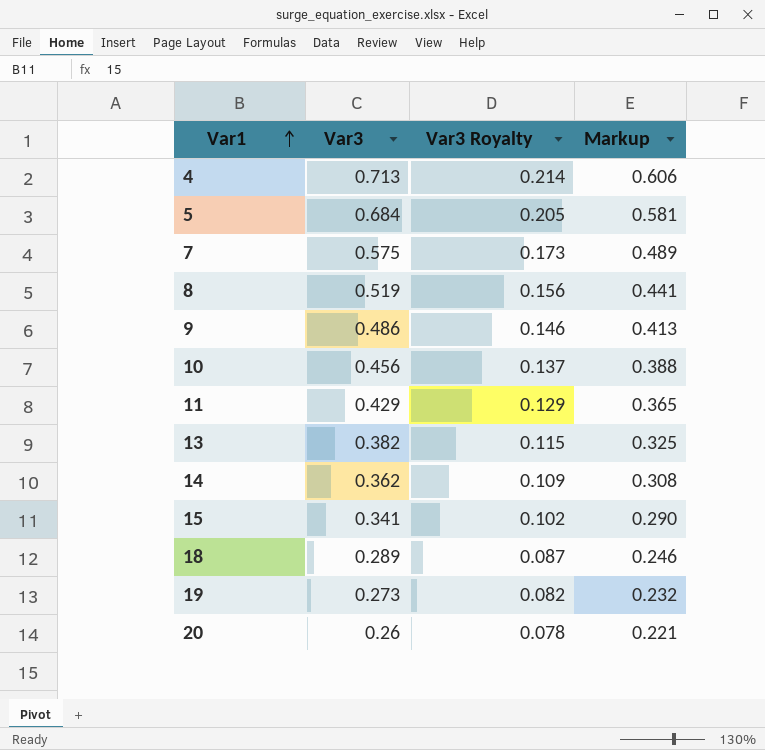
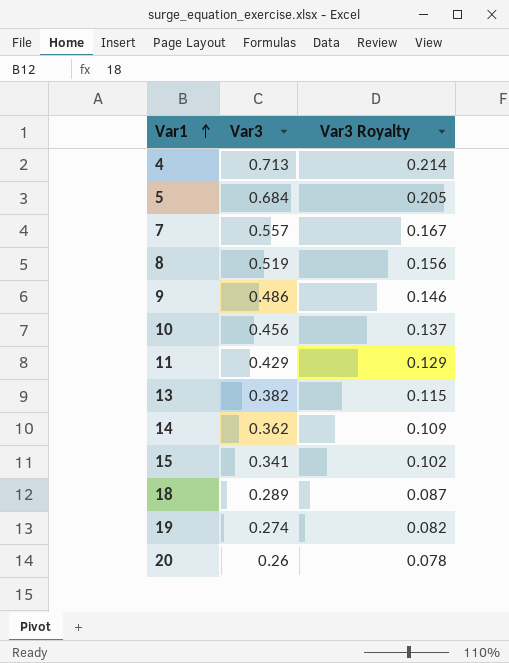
column Markup | formula: [Var3] * 0.85 -> none
7 | Var3: 0.575 -> 0.557
7 | Var3 Royalty: 0.173 -> 0.167
19 | Var3: 0.273 -> 0.274

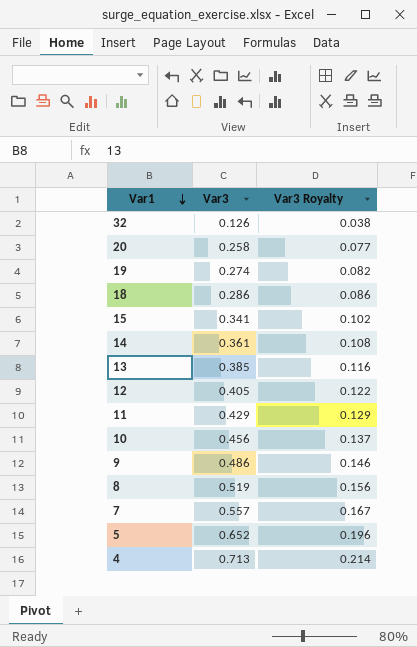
row order: Var1 ascending -> Var1 descending
row 32: none -> 0.126 | 0.038
20 | Var3: 0.26 -> 0.258
20 | Var3 Royalty: 0.078 -> 0.077
18 | Var3: 0.289 -> 0.286
18 | Var3 Royalty: 0.087 -> 0.086
14 | Var3: 0.362 -> 0.361
14 | Var3 Royalty: 0.109 -> 0.108
13 | Var3: 0.382 -> 0.385
13 | Var3 Royalty: 0.115 -> 0.116
row 12: none -> 0.405 | 0.122
5 | Var3: 0.684 -> 0.652
5 | Var3 Royalty: 0.205 -> 0.196

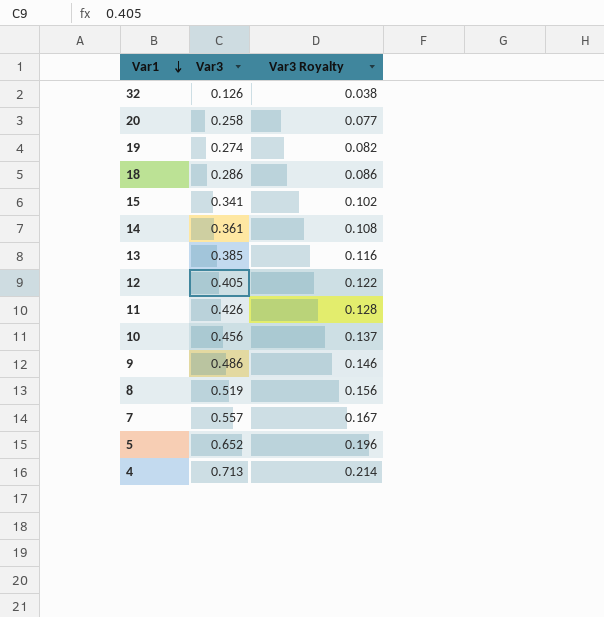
11 | Var3: 0.429 -> 0.426
11 | Var3 Royalty: 0.129 -> 0.128

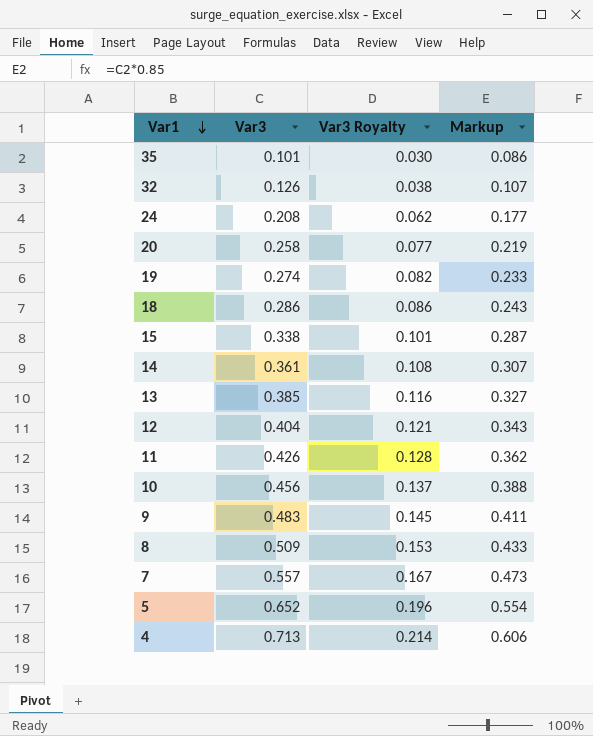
column Markup | formula: none -> [Var3] * 0.85
row 35: none -> 0.101 | 0.030 | 0.086
row 24: none -> 0.208 | 0.062 | 0.177
15 | Var3: 0.341 -> 0.338
15 | Var3 Royalty: 0.102 -> 0.101
12 | Var3: 0.405 -> 0.404
12 | Var3 Royalty: 0.122 -> 0.121
9 | Var3: 0.486 -> 0.483
9 | Var3 Royalty: 0.146 -> 0.145
8 | Var3: 0.519 -> 0.509
8 | Var3 Royalty: 0.156 -> 0.153

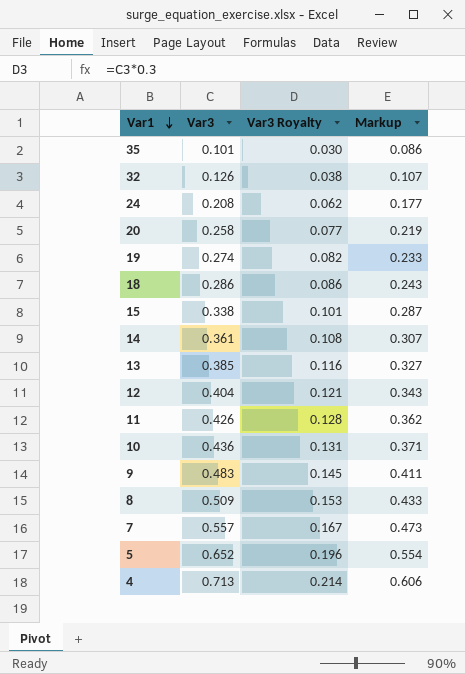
10 | Var3: 0.456 -> 0.436
10 | Var3 Royalty: 0.137 -> 0.131
10 | Markup: 0.388 -> 0.371

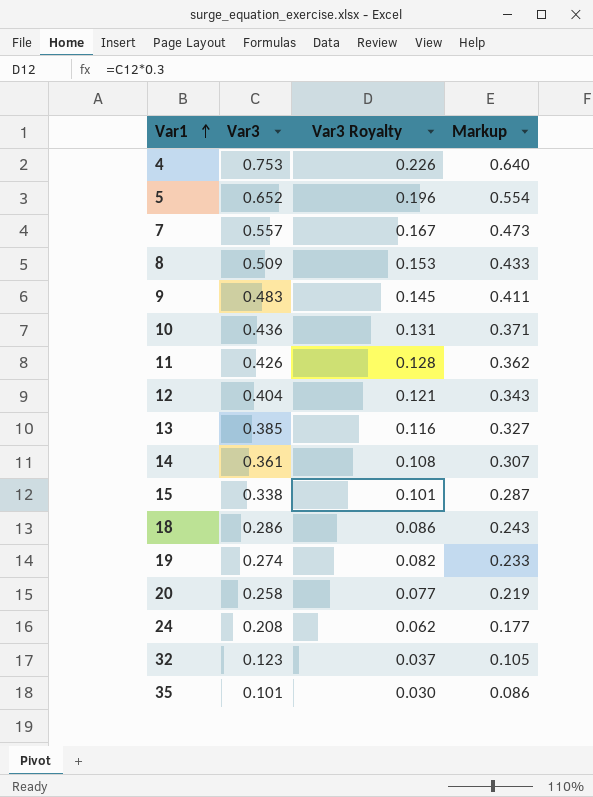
row order: Var1 descending -> Var1 ascending
4 | Var3: 0.713 -> 0.753
4 | Var3 Royalty: 0.214 -> 0.226
4 | Markup: 0.606 -> 0.640
32 | Var3: 0.126 -> 0.123
32 | Var3 Royalty: 0.038 -> 0.037
32 | Markup: 0.107 -> 0.105

